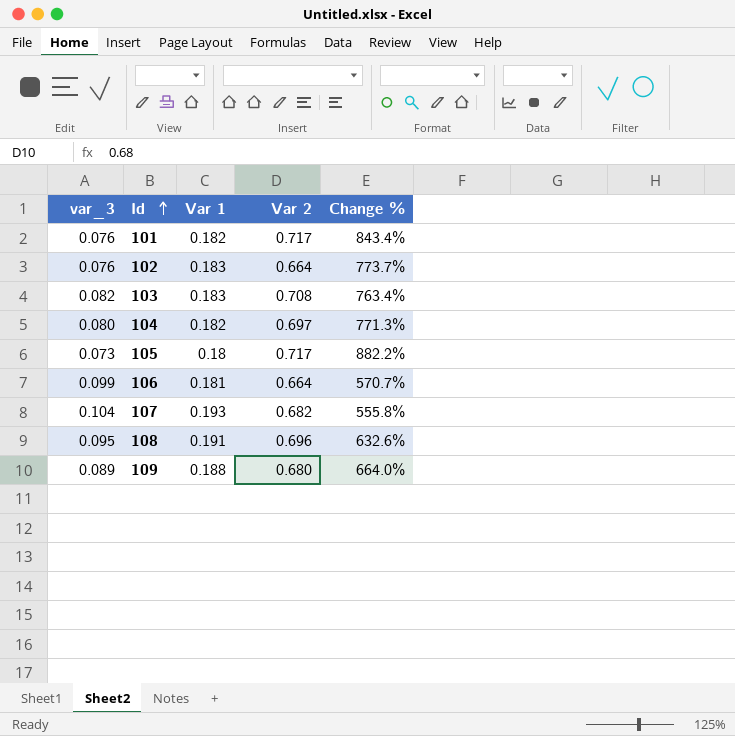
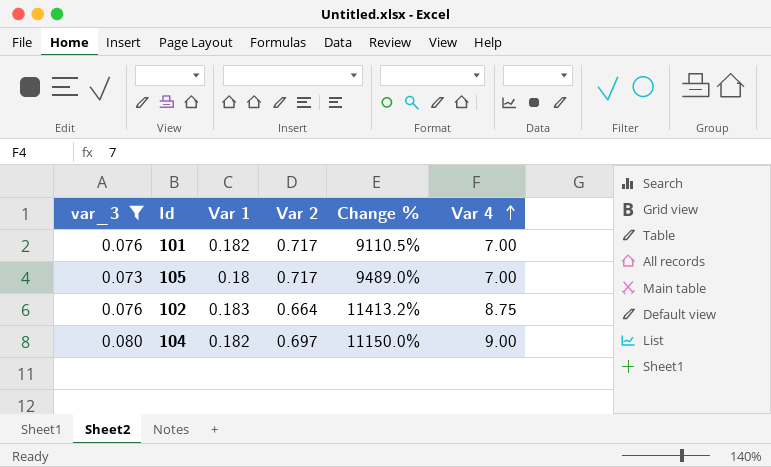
filter: none -> var_3 <= 0.080
row order: Id ascending -> Var 4 ascending
column Change % | formula: ([Var 2] - [var_3]) / [var_3] -> ([Var 4] - [var_3]) / [var_3]
column Var 4 | position: none -> 6

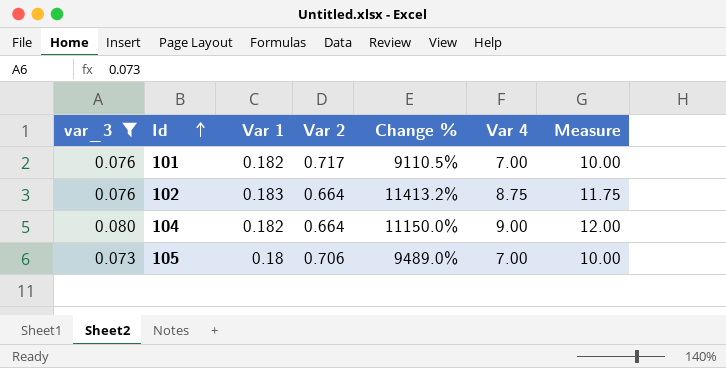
row order: Var 4 ascending -> Id ascending
column Measure | formula: none -> [Var 4] + 3
104 | Var 2: 0.697 -> 0.664
105 | Var 2: 0.717 -> 0.706

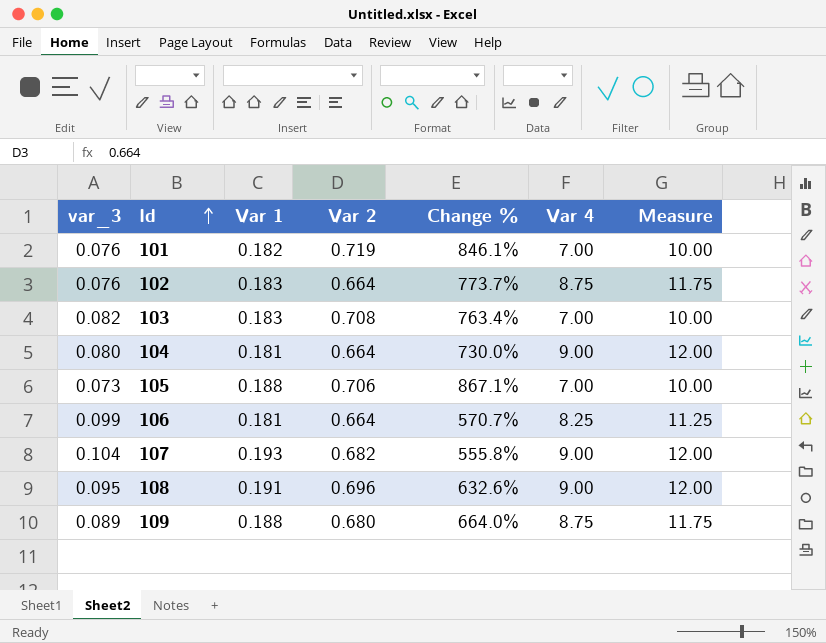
filter: var_3 <= 0.080 -> none
column Change % | formula: ([Var 4] - [var_3]) / [var_3] -> ([Var 2] - [var_3]) / [var_3]
101 | Var 2: 0.717 -> 0.719
104 | Var 1: 0.182 -> 0.181
105 | Var 1: 0.18 -> 0.188

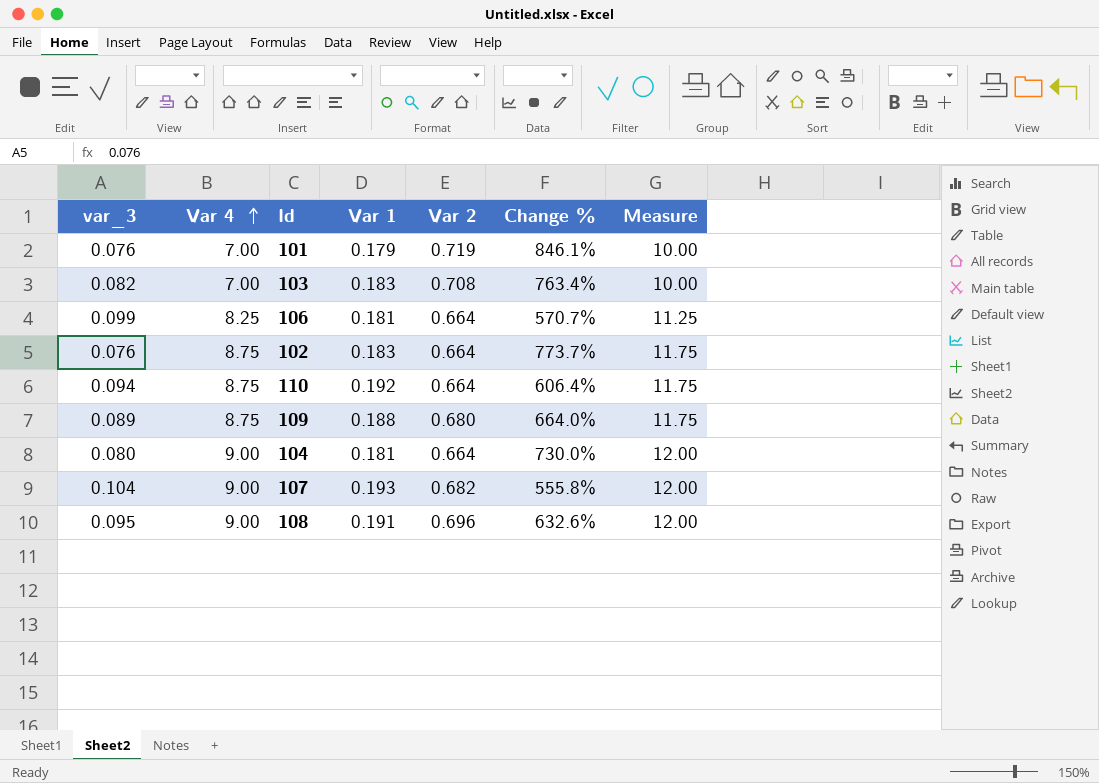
row order: Id ascending -> Var 4 ascending
column Var 4 | position: 6 -> 2
row 105: 0.073 | 0.188 | 0.706 | 867.1% | 7.00 | 10.00 -> none
101 | Var 1: 0.182 -> 0.179
row 110: none -> 0.094 | 8.75 | 0.192 | 0.664 | 606.4% | 11.75

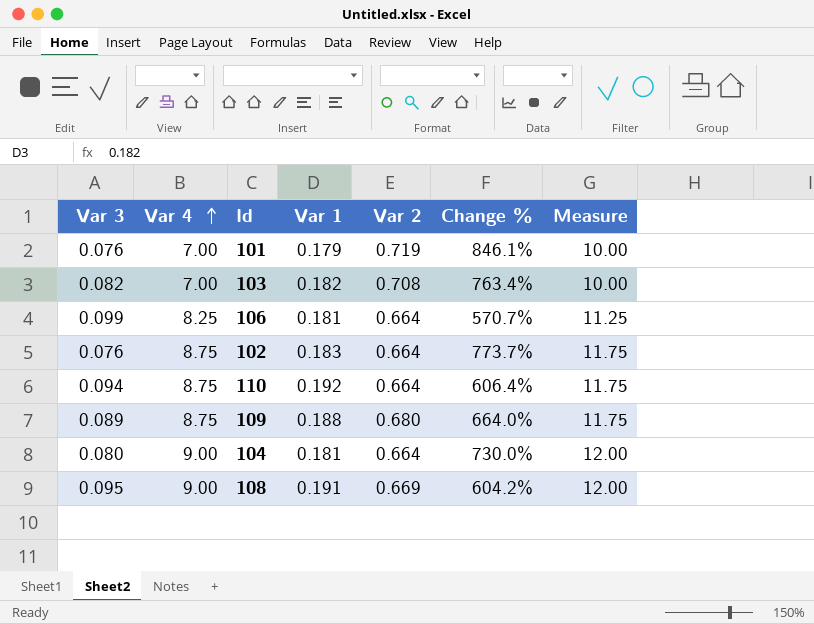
column name: var_3 -> Var 3
row 107: 0.104 | 9.00 | 0.193 | 0.682 | 555.8% | 12.00 -> none
103 | Var 1: 0.183 -> 0.182
108 | Var 2: 0.696 -> 0.669
108 | Change %: 632.6% -> 604.2%

